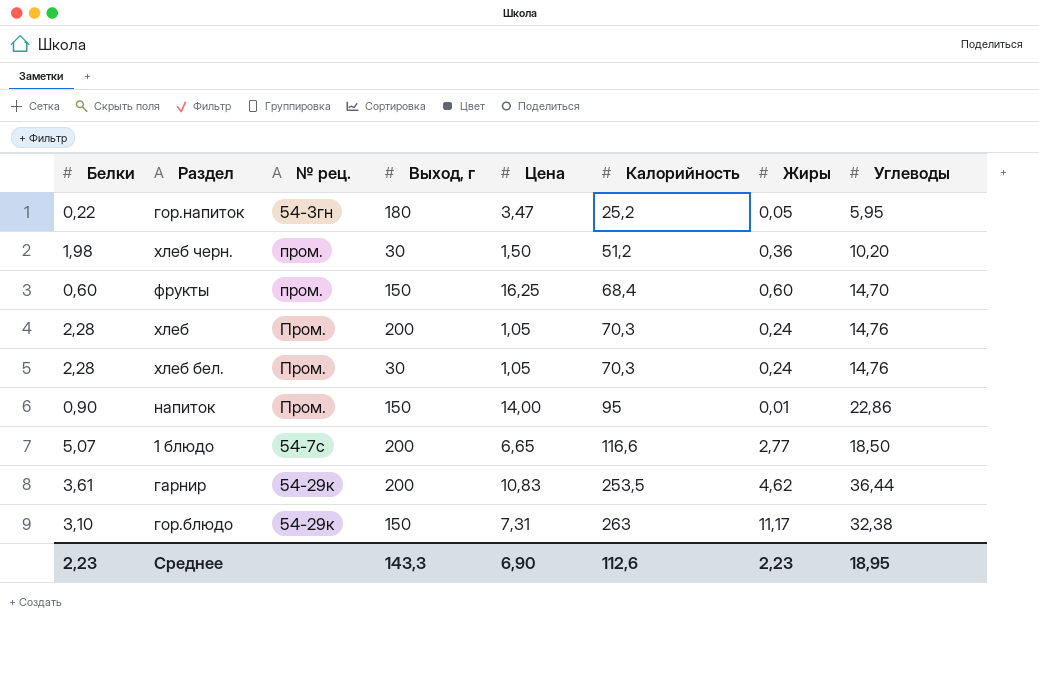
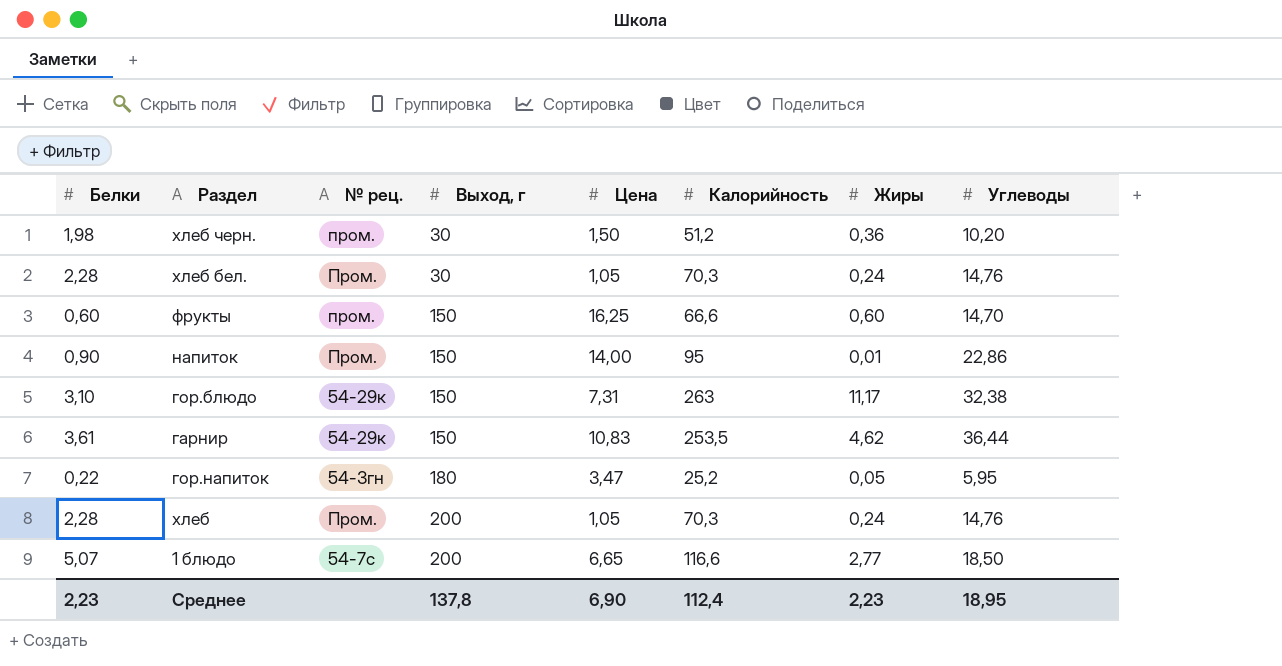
row order: Калорийность ascending -> Выход, г ascending
фрукты | Калорийность: 68,4 -> 66,6
гарнир | Выход, г: 200 -> 150
Среднее | Выход, г: 143,3 -> 137,8
Среднее | Калорийность: 112,6 -> 112,4

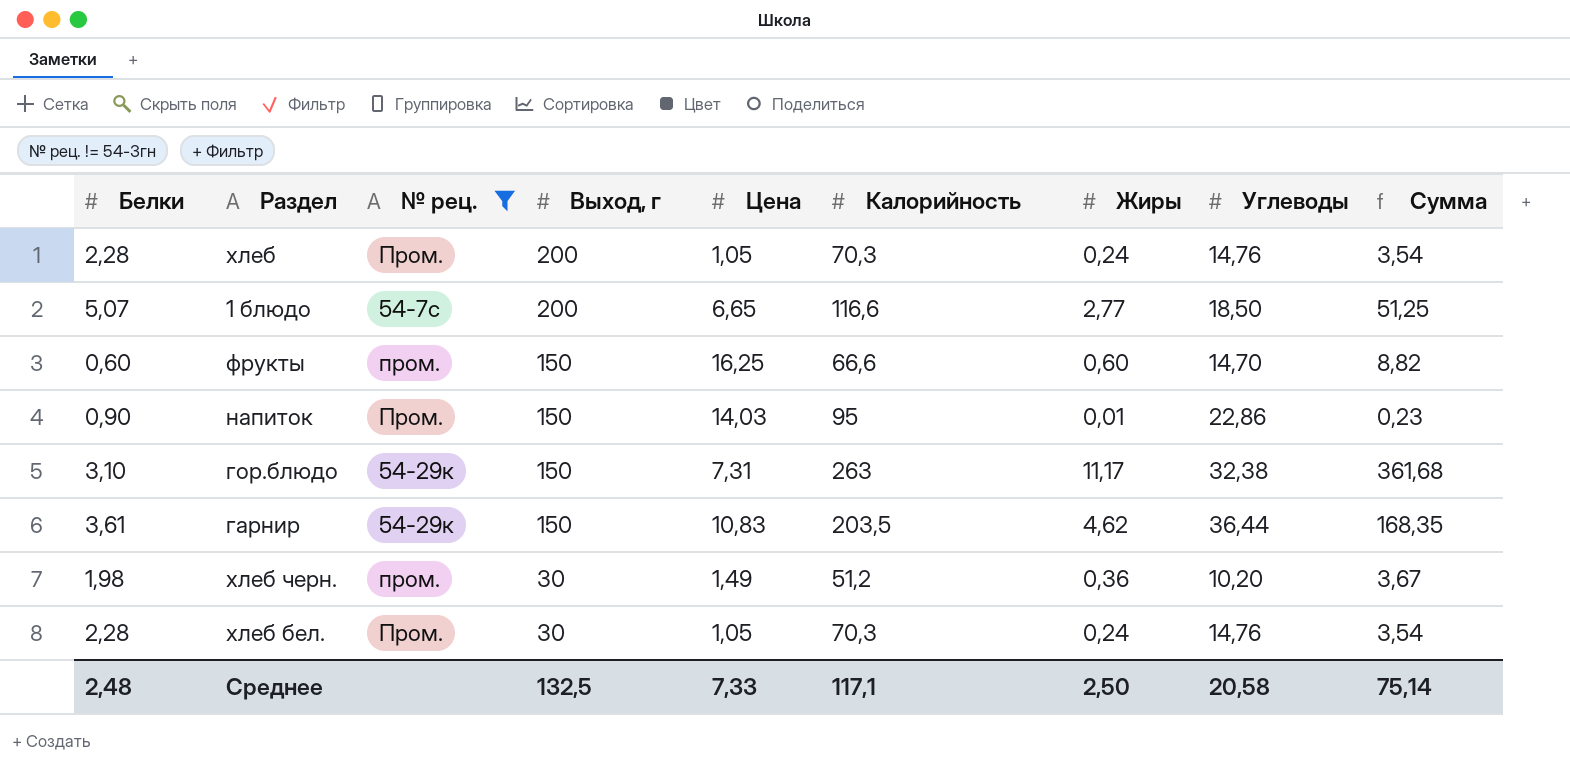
filter: none -> № рец. != 54-3гн
row order: Выход, г ascending -> Выход, г descending
column Сумма | formula: none -> [Жиры] * [Углеводы]
напиток | Цена: 14,00 -> 14,03
гарнир | Калорийность: 253,5 -> 203,5
хлеб черн. | Цена: 1,50 -> 1,49
Среднее | Белки: 2,23 -> 2,48
Среднее | Выход, г: 137,8 -> 132,5
Среднее | Цена: 6,90 -> 7,33
Среднее | Калорийность: 112,4 -> 117,1
Среднее | Жиры: 2,23 -> 2,50
Среднее | Углеводы: 18,95 -> 20,58

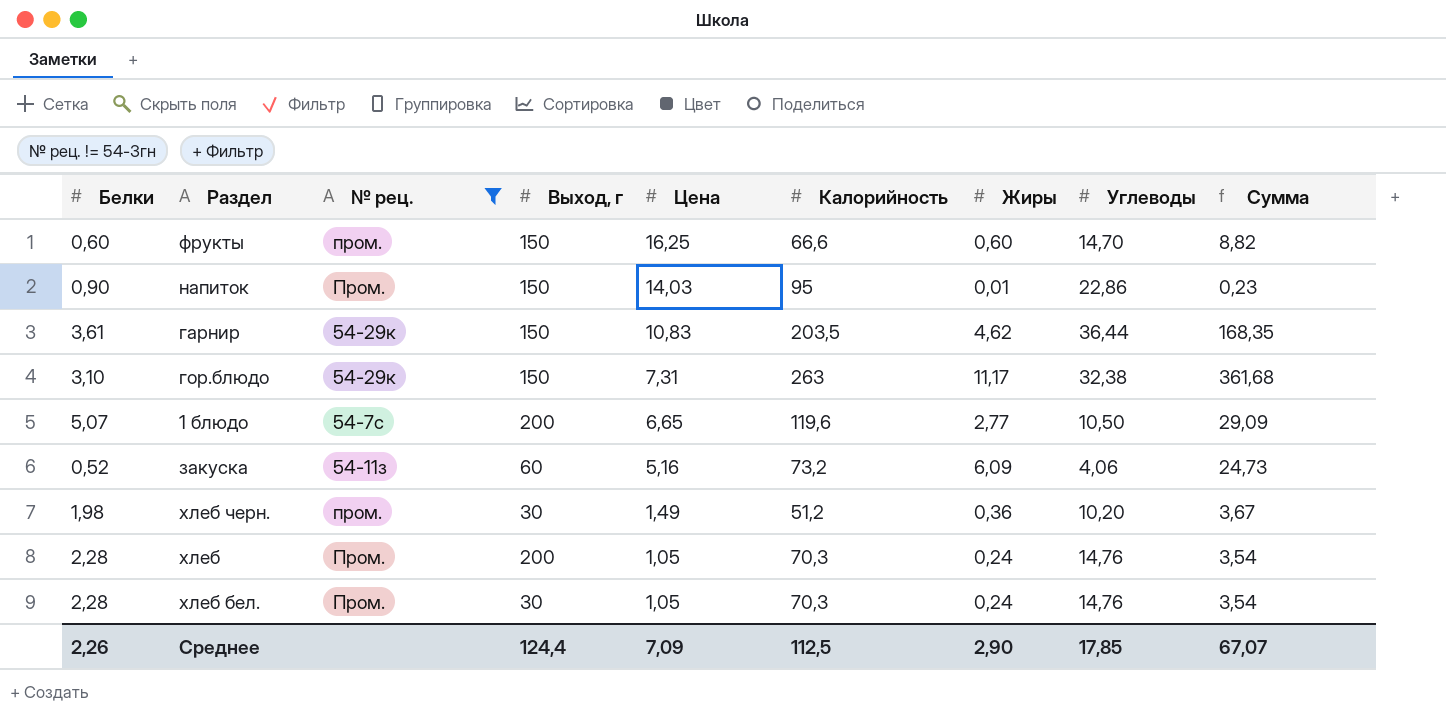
row order: Выход, г descending -> Цена descending
1 блюдо | Калорийность: 116,6 -> 119,6
1 блюдо | Углеводы: 18,50 -> 10,50
1 блюдо | Сумма: 51,25 -> 29,09
row закуска: none -> 0,52 | 54-11з | 60 | 5,16 | 73,2 | 6,09 | 4,06 | 24,73
Среднее | Белки: 2,48 -> 2,26
Среднее | Выход, г: 132,5 -> 124,4
Среднее | Цена: 7,33 -> 7,09
Среднее | Калорийность: 117,1 -> 112,5
Среднее | Жиры: 2,50 -> 2,90
Среднее | Углеводы: 20,58 -> 17,85
Среднее | Сумма: 75,14 -> 67,07

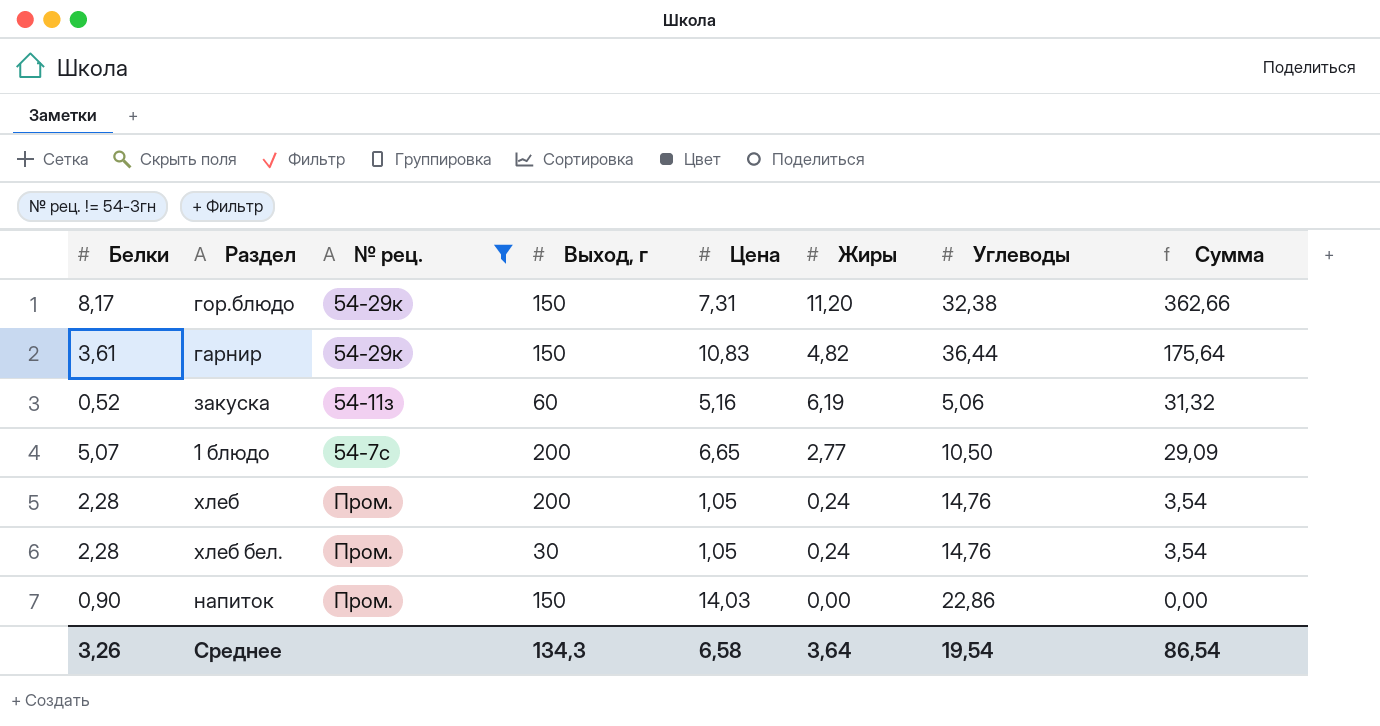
row order: Цена descending -> Сумма descending
column Калорийность | position: 6 -> none
row фрукты: 0,60 | пром. | 150 | 16,25 | 66,6 | 0,60 | 14,70 | 8,82 -> none
row хлеб черн.: 1,98 | пром. | 30 | 1,49 | 51,2 | 0,36 | 10,20 | 3,67 -> none
гор.блюдо | Белки: 3,10 -> 8,17
гор.блюдо | Жиры: 11,17 -> 11,20
гор.блюдо | Сумма: 361,68 -> 362,66
гарнир | Жиры: 4,62 -> 4,82
гарнир | Сумма: 168,35 -> 175,64
закуска | Жиры: 6,09 -> 6,19
закуска | Углеводы: 4,06 -> 5,06
закуска | Сумма: 24,73 -> 31,32
напиток | Жиры: 0,01 -> 0,00
напиток | Сумма: 0,23 -> 0,00
Среднее | Белки: 2,26 -> 3,26
Среднее | Выход, г: 124,4 -> 134,3
Среднее | Цена: 7,09 -> 6,58
Среднее | Жиры: 2,90 -> 3,64
Среднее | Углеводы: 17,85 -> 19,54
Среднее | Сумма: 67,07 -> 86,54

